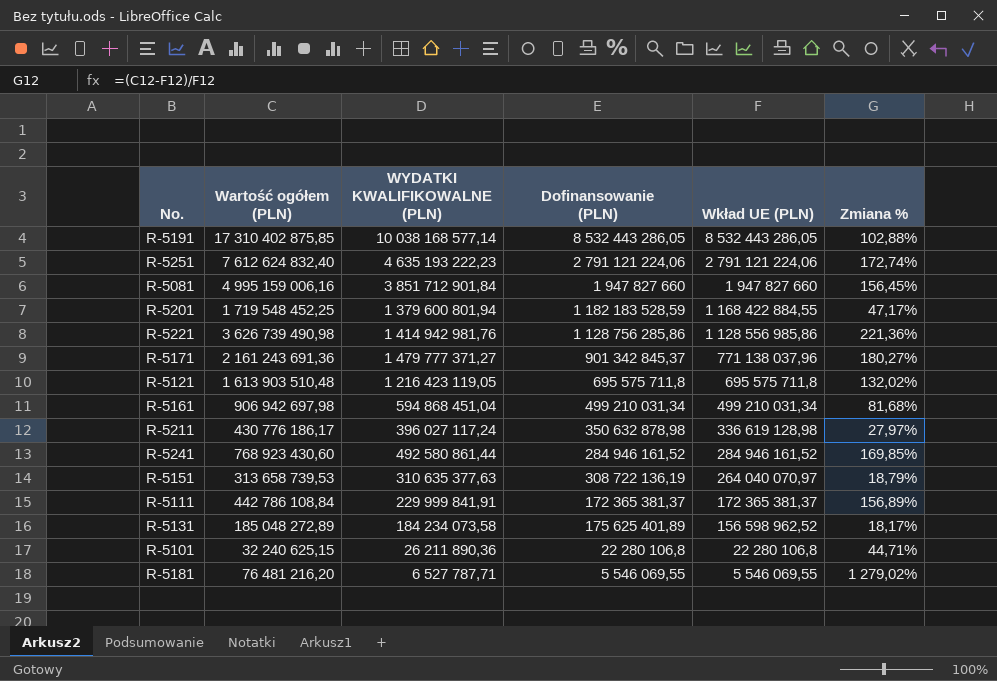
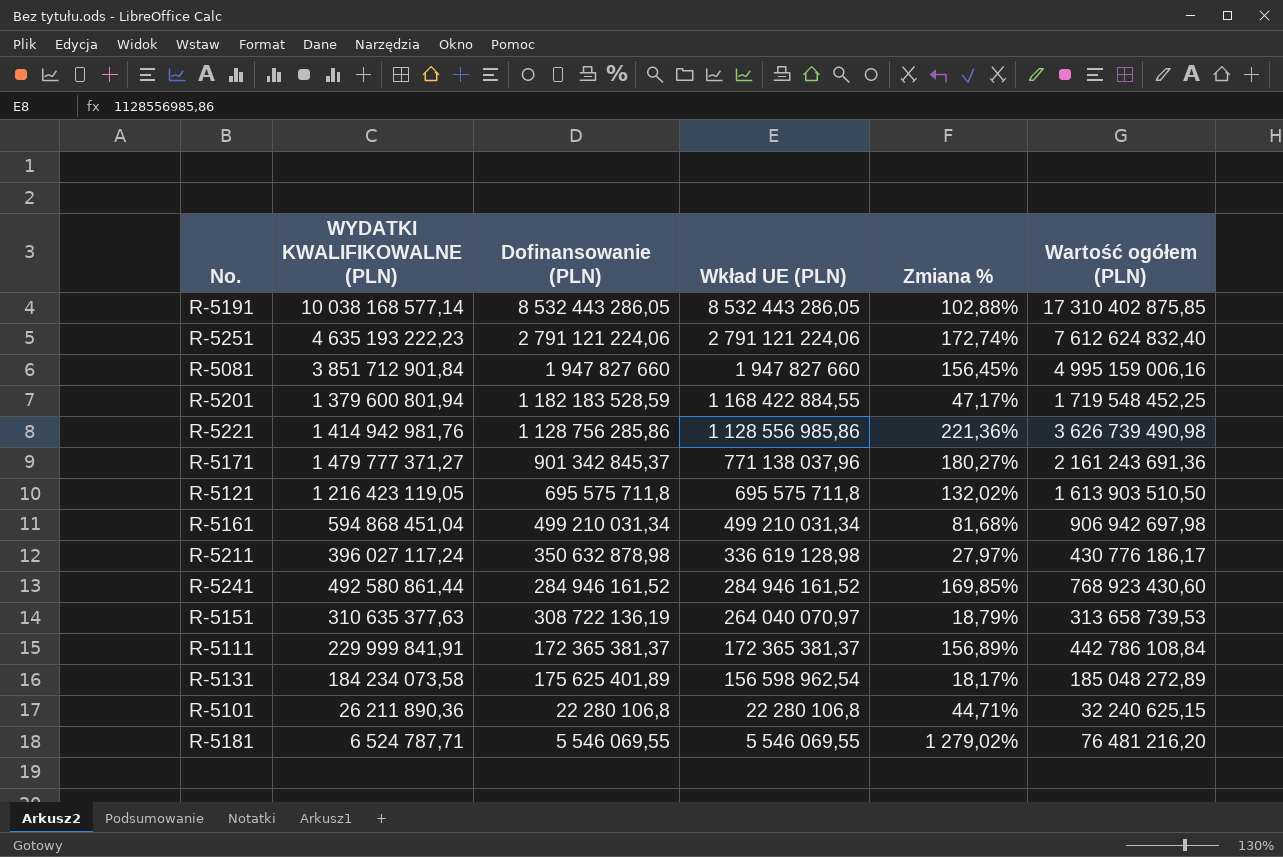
column Wartość ogółem (PLN) | position: 2 -> 6
R-5121 | Wartość ogółem (PLN): 1 613 903 510,48 -> 1 613 903 510,50
R-5131 | Wkład UE (PLN): 156 598 962,52 -> 156 598 962,54
R-5181 | WYDATKI KWALIFIKOWALNE (PLN): 6 527 787,71 -> 6 524 787,71

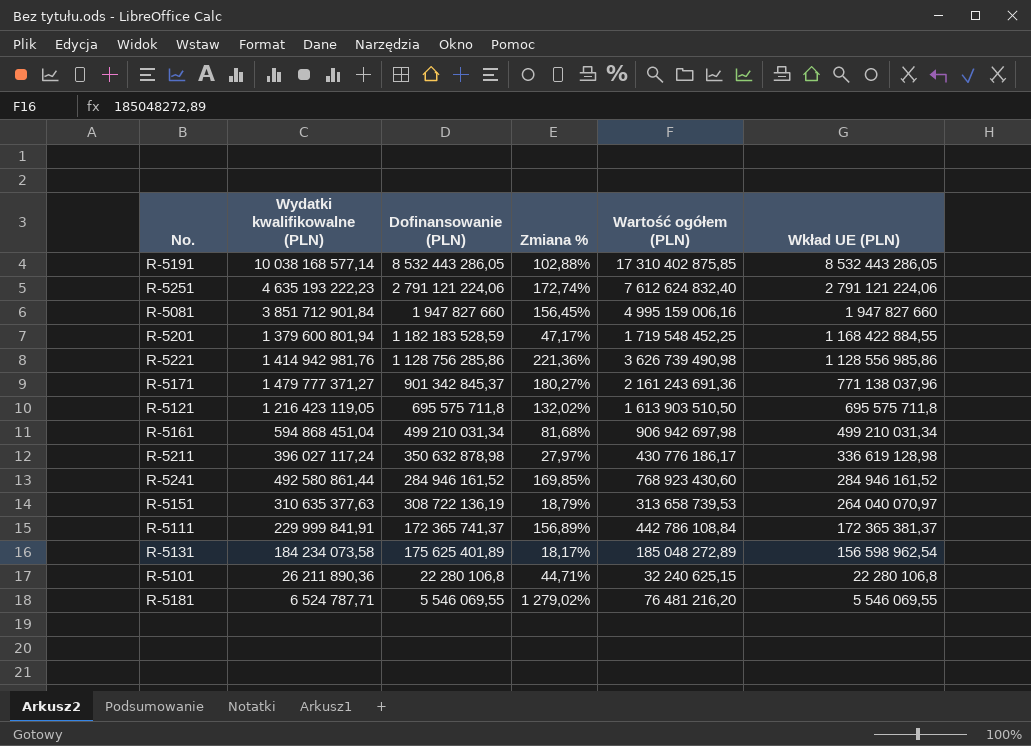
column name: WYDATKI KWALIFIKOWALNE (PLN) -> Wydatki kwalifikowalne (PLN)
column Wkład UE (PLN) | position: 4 -> 6
R-5111 | Dofinansowanie (PLN): 172 365 381,37 -> 172 365 741,37

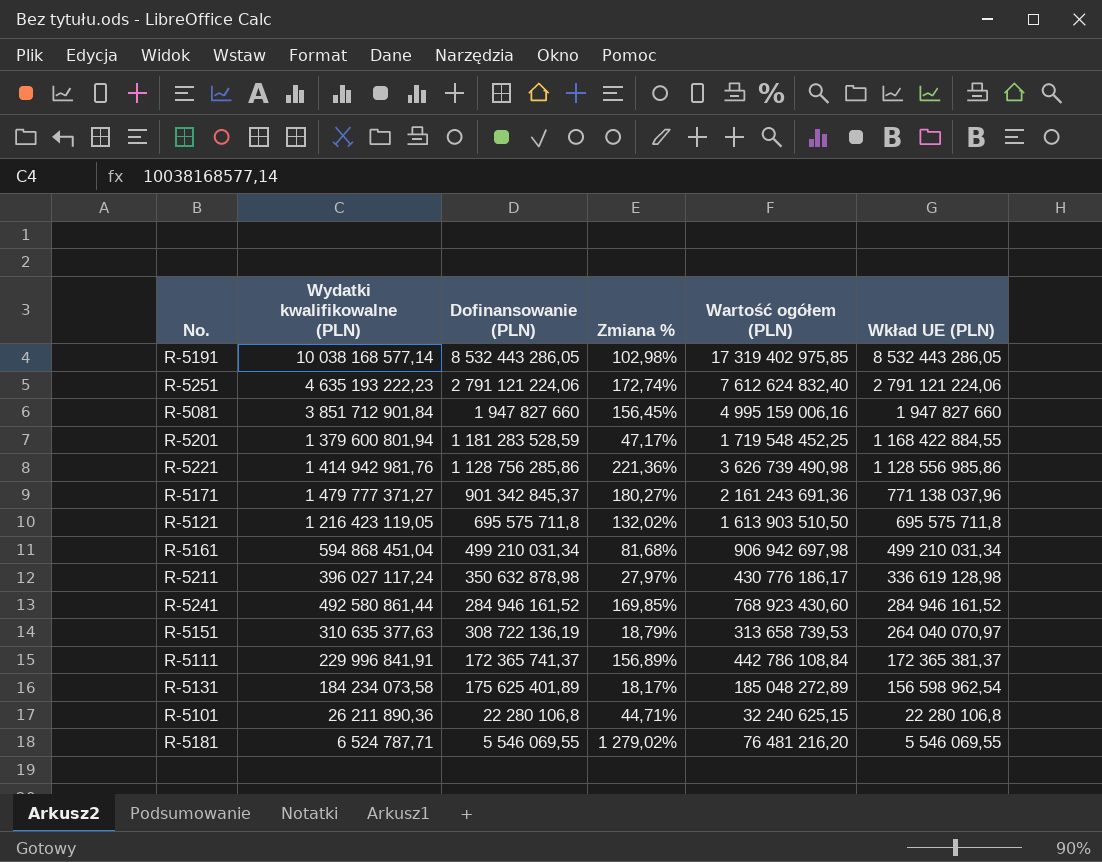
R-5191 | Zmiana %: 102,88% -> 102,98%
R-5191 | Wartość ogółem (PLN): 17 310 402 875,85 -> 17 319 402 975,85
R-5201 | Dofinansowanie (PLN): 1 182 183 528,59 -> 1 181 283 528,59
R-5111 | Wydatki kwalifikowalne (PLN): 229 999 841,91 -> 229 996 841,91

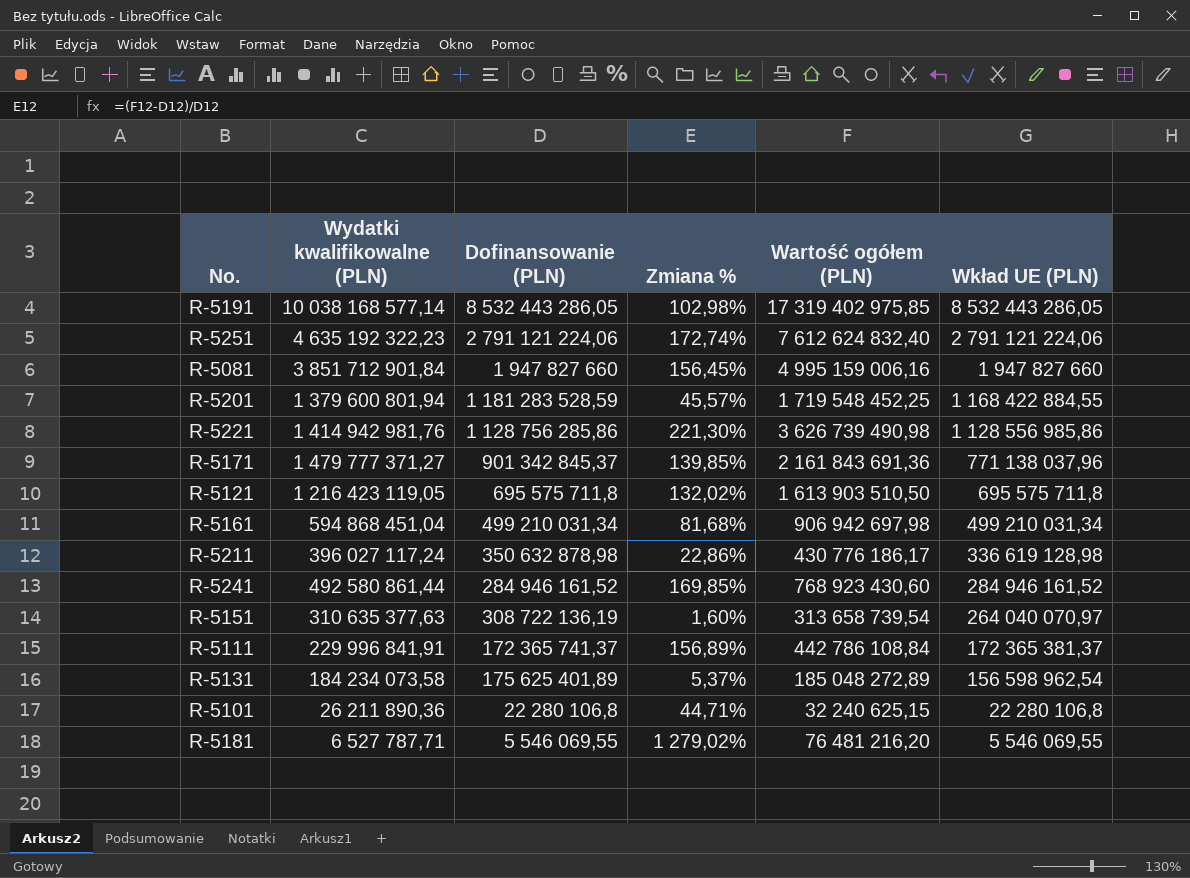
column Zmiana % | formula: ([Wartość ogółem (PLN)] - [Wkład UE (PLN)]) / [Wkład UE (PLN)] -> ([Wartość ogółem (PLN)] - [Dofinansowanie (PLN)]) / [Dofinansowanie (PLN)]
R-5251 | Wydatki kwalifikowalne (PLN): 4 635 193 222,23 -> 4 635 192 322,23
R-5171 | Wartość ogółem (PLN): 2 161 243 691,36 -> 2 161 843 691,36
R-5151 | Wartość ogółem (PLN): 313 658 739,53 -> 313 658 739,54
R-5181 | Wydatki kwalifikowalne (PLN): 6 524 787,71 -> 6 527 787,71

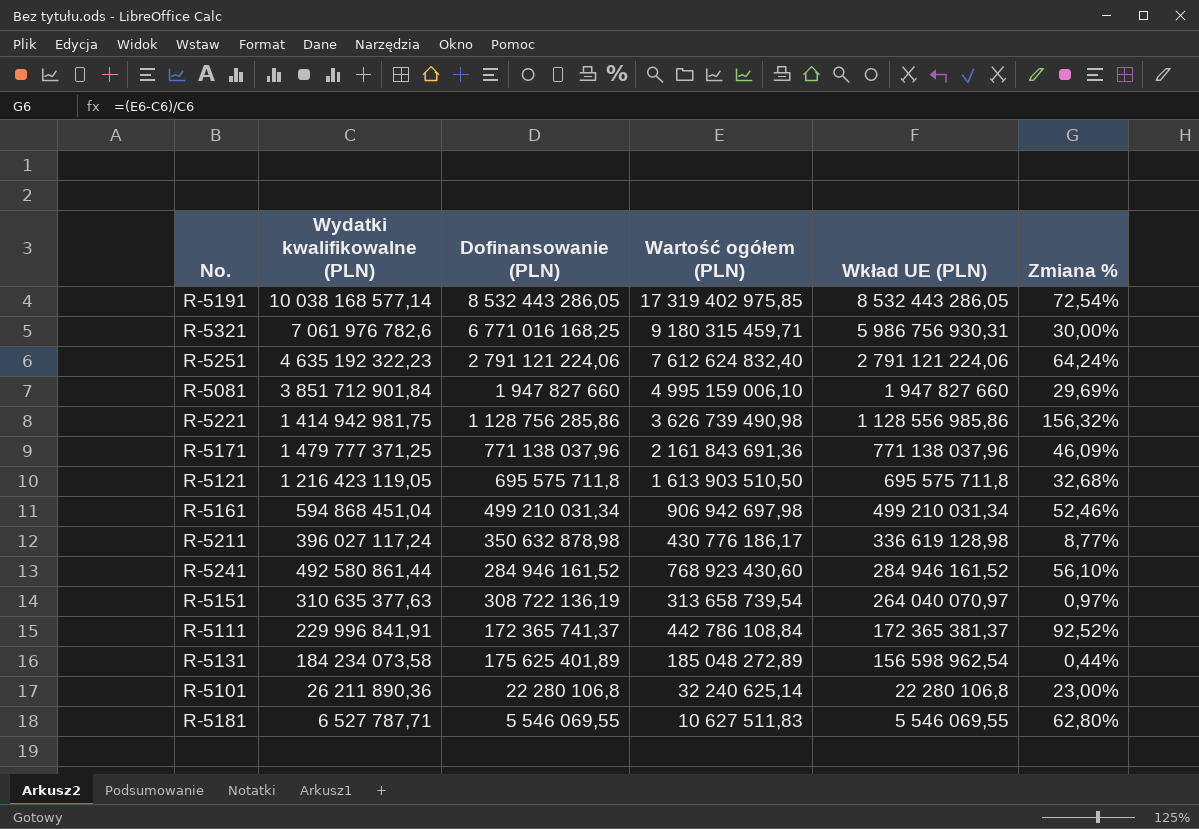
column Zmiana % | formula: ([Wartość ogółem (PLN)] - [Dofinansowanie (PLN)]) / [Dofinansowanie (PLN)] -> ([Wartość ogółem (PLN)] - [Wydatki kwalifikowalne (PLN)]) / [Wydatki kwalifikowalne (PLN)]
column Zmiana % | position: 4 -> 6
row R-5201: 1 379 600 801,94 | 1 181 283 528,59 | 45,57% | 1 719 548 452,25 | 1 168 422 884,55 -> none
row R-5321: none -> 7 061 976 782,6 | 6 771 016 168,25 | 9 180 315 459,71 | 5 986 756 930,31 | 30,00%
R-5081 | Wartość ogółem (PLN): 4 995 159 006,16 -> 4 995 159 006,10
R-5221 | Wydatki kwalifikowalne (PLN): 1 414 942 981,76 -> 1 414 942 981,75
R-5171 | Wydatki kwalifikowalne (PLN): 1 479 777 371,27 -> 1 479 777 371,25
R-5171 | Dofinansowanie (PLN): 901 342 845,37 -> 771 138 037,96
R-5101 | Wartość ogółem (PLN): 32 240 625,15 -> 32 240 625,14
R-5181 | Wartość ogółem (PLN): 76 481 216,20 -> 10 627 511,83

